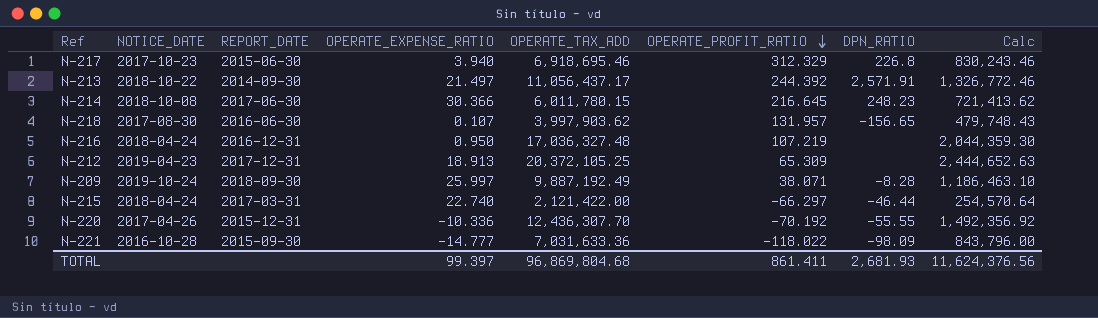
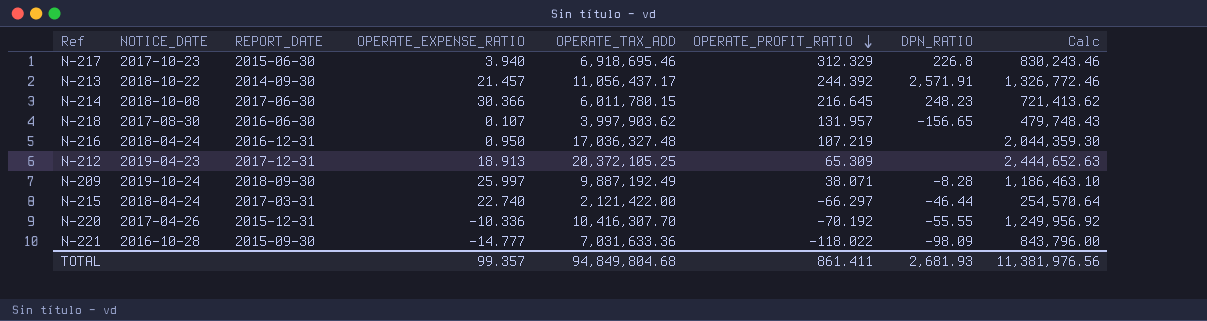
N-213 | OPERATE_EXPENSE_RATIO: 21.497 -> 21.457
N-220 | OPERATE_TAX_ADD: 12,436,307.70 -> 10,416,307.70
N-220 | Calc: 1,492,356.92 -> 1,249,956.92
TOTAL | OPERATE_EXPENSE_RATIO: 99.397 -> 99.357
TOTAL | OPERATE_TAX_ADD: 96,869,804.68 -> 94,849,804.68
TOTAL | Calc: 11,624,376.56 -> 11,381,976.56

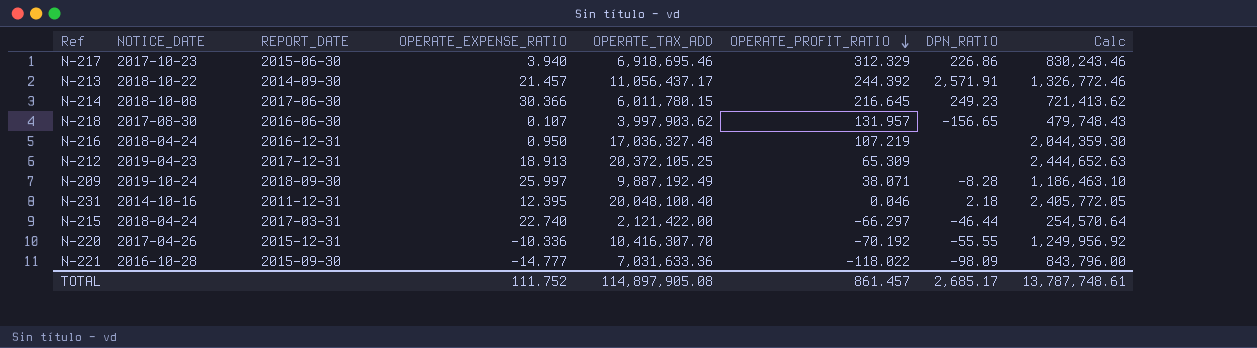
N-217 | DPN_RATIO: 226.8 -> 226.86
N-214 | DPN_RATIO: 248.23 -> 249.23
row N-231: none -> 2014-10-16 | 2011-12-31 | 12.395 | 20,048,100.40 | 0.046 | 2.18 | 2,405,772.05
TOTAL | OPERATE_EXPENSE_RATIO: 99.357 -> 111.752
TOTAL | OPERATE_TAX_ADD: 94,849,804.68 -> 114,897,905.08
TOTAL | OPERATE_PROFIT_RATIO: 861.411 -> 861.457
TOTAL | DPN_RATIO: 2,681.93 -> 2,685.17
TOTAL | Calc: 11,381,976.56 -> 13,787,748.61

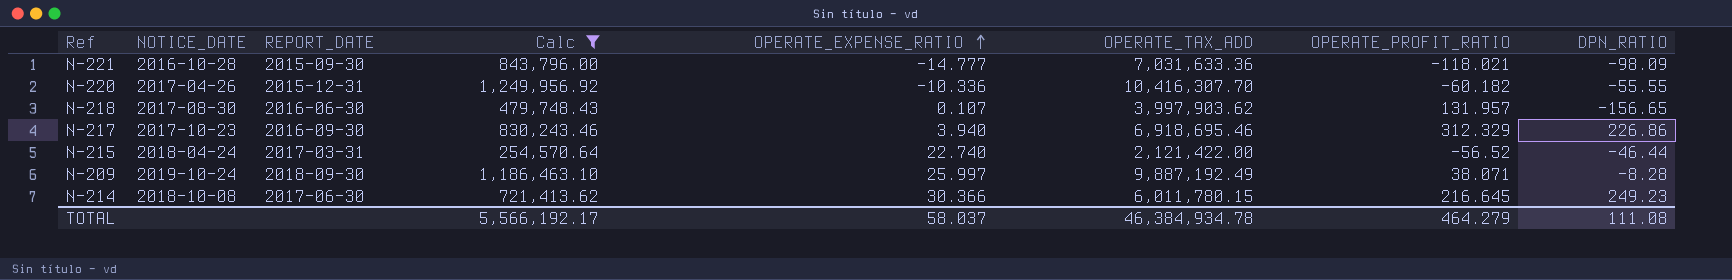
filter: none -> Calc <= 1,249,956.92
row order: OPERATE_PROFIT_RATIO descending -> OPERATE_EXPENSE_RATIO ascending
column Calc | position: 8 -> 4
N-221 | OPERATE_PROFIT_RATIO: -118.022 -> -118.021
N-220 | OPERATE_PROFIT_RATIO: -70.192 -> -60.182
N-217 | REPORT_DATE: 2015-06-30 -> 2016-09-30
N-215 | OPERATE_PROFIT_RATIO: -66.297 -> -56.52
TOTAL | Calc: 13,787,748.61 -> 5,566,192.17
TOTAL | OPERATE_EXPENSE_RATIO: 111.752 -> 58.037
TOTAL | OPERATE_TAX_ADD: 114,897,905.08 -> 46,384,934.78
TOTAL | OPERATE_PROFIT_RATIO: 861.457 -> 464.279
TOTAL | DPN_RATIO: 2,685.17 -> 111.08

